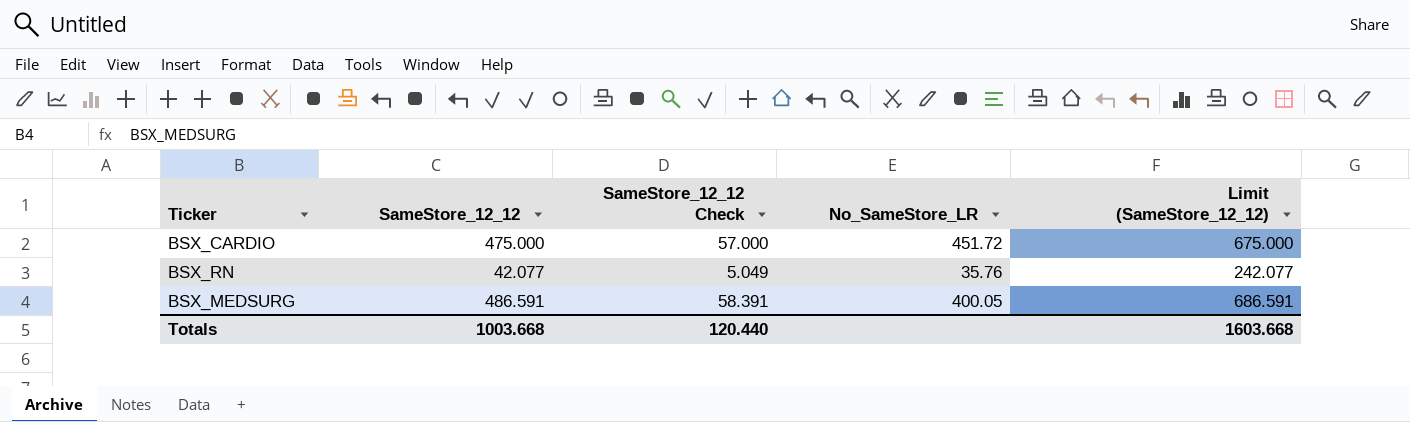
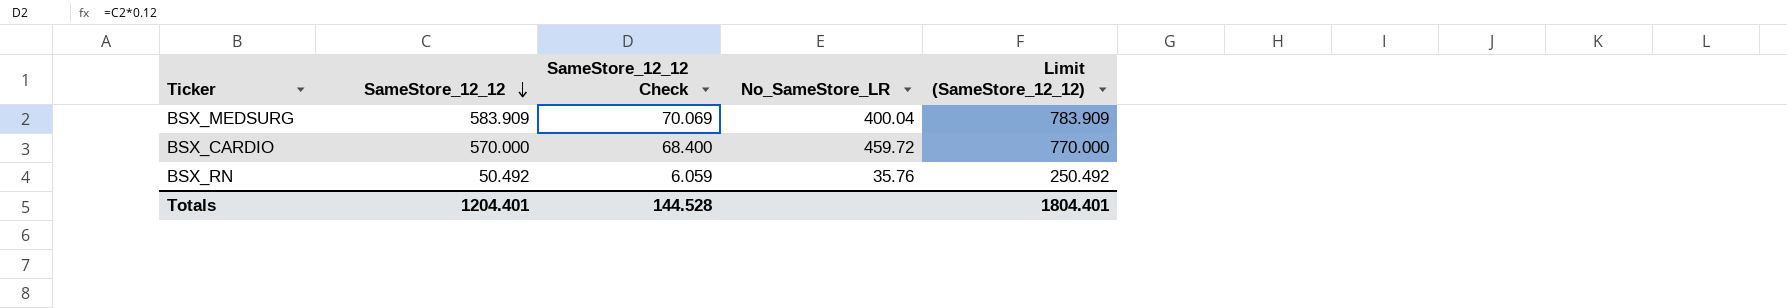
row order: none -> SameStore_12_12 descending
BSX_MEDSURG | SameStore_12_12: 486.591 -> 583.909
BSX_MEDSURG | SameStore_12_12 Check: 58.391 -> 70.069
BSX_MEDSURG | No_SameStore_LR: 400.05 -> 400.04
BSX_MEDSURG | Limit (SameStore_12_12): 686.591 -> 783.909
BSX_CARDIO | SameStore_12_12: 475.000 -> 570.000
BSX_CARDIO | SameStore_12_12 Check: 57.000 -> 68.400
BSX_CARDIO | No_SameStore_LR: 451.72 -> 459.72
BSX_CARDIO | Limit (SameStore_12_12): 675.000 -> 770.000
BSX_RN | SameStore_12_12: 42.077 -> 50.492
BSX_RN | SameStore_12_12 Check: 5.049 -> 6.059
BSX_RN | Limit (SameStore_12_12): 242.077 -> 250.492
Totals | SameStore_12_12: 1003.668 -> 1204.401
Totals | SameStore_12_12 Check: 120.440 -> 144.528
Totals | Limit (SameStore_12_12): 1603.668 -> 1804.401

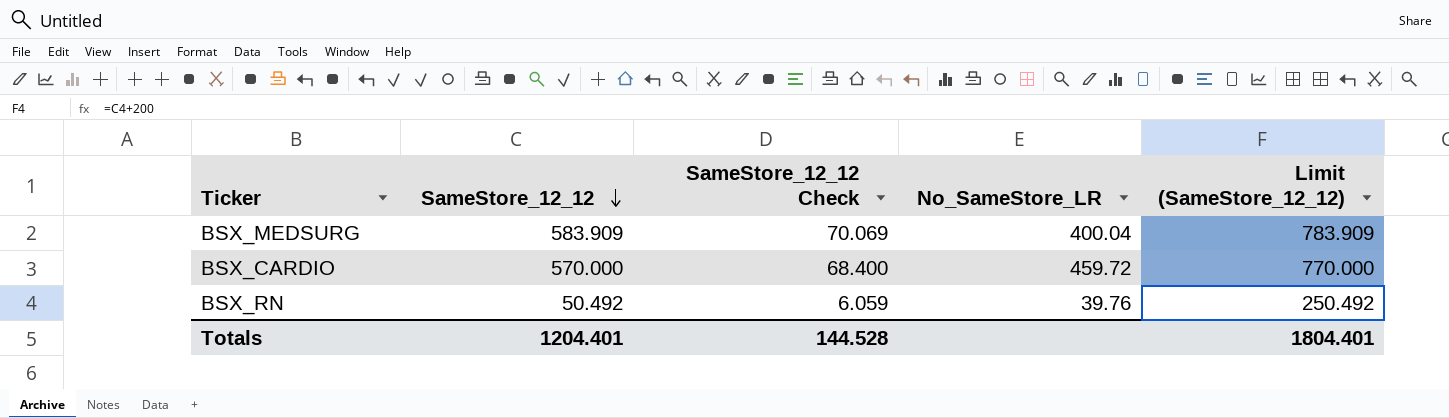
BSX_RN | No_SameStore_LR: 35.76 -> 39.76

